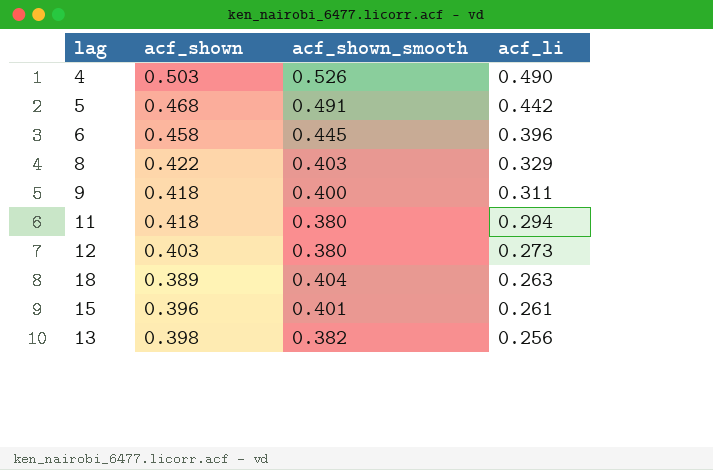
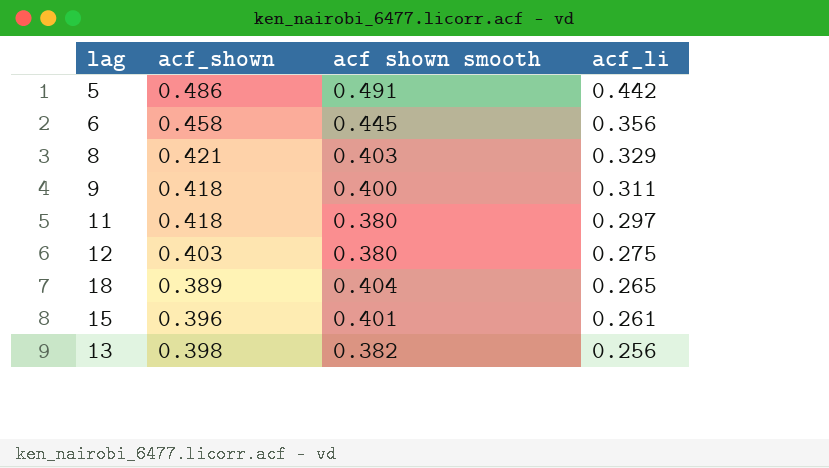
column name: acf_shown_smooth -> acf shown smooth
row 4: 0.503 | 0.526 | 0.490 -> none
5 | acf_shown: 0.468 -> 0.486
6 | acf_li: 0.396 -> 0.356
8 | acf_shown: 0.422 -> 0.421
11 | acf_li: 0.294 -> 0.297
12 | acf_li: 0.273 -> 0.275
18 | acf_li: 0.263 -> 0.265

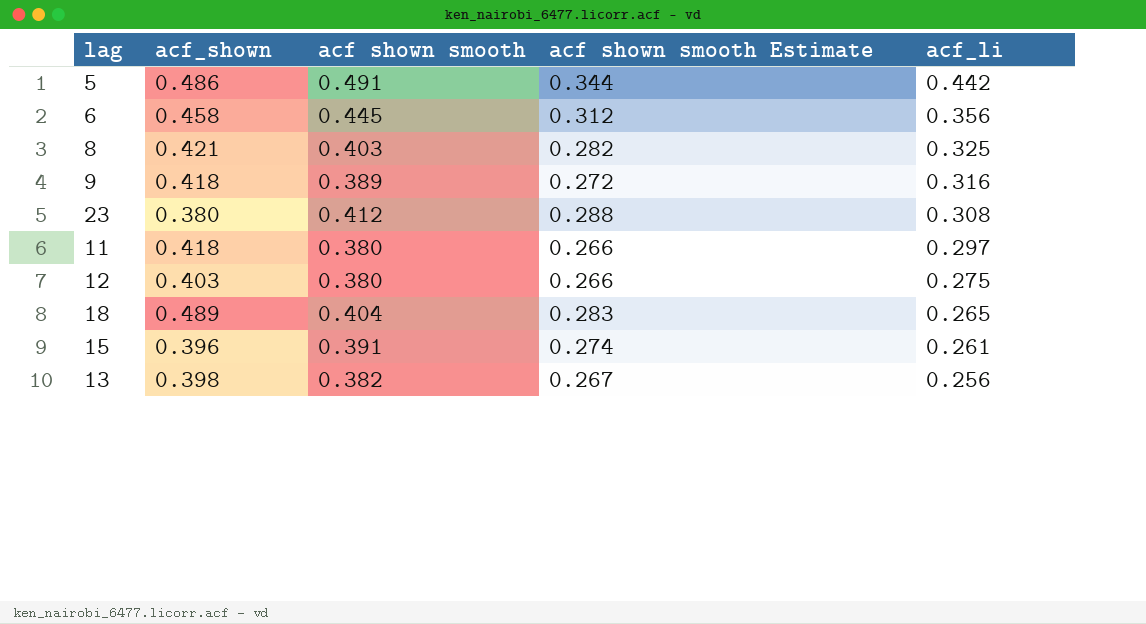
column acf shown smooth Estimate | formula: none -> [acf shown smooth] * 0.7
8 | acf_li: 0.329 -> 0.325
9 | acf shown smooth: 0.400 -> 0.389
9 | acf_li: 0.311 -> 0.316
row 23: none -> 0.380 | 0.412 | 0.288 | 0.308
18 | acf_shown: 0.389 -> 0.489
15 | acf shown smooth: 0.401 -> 0.391

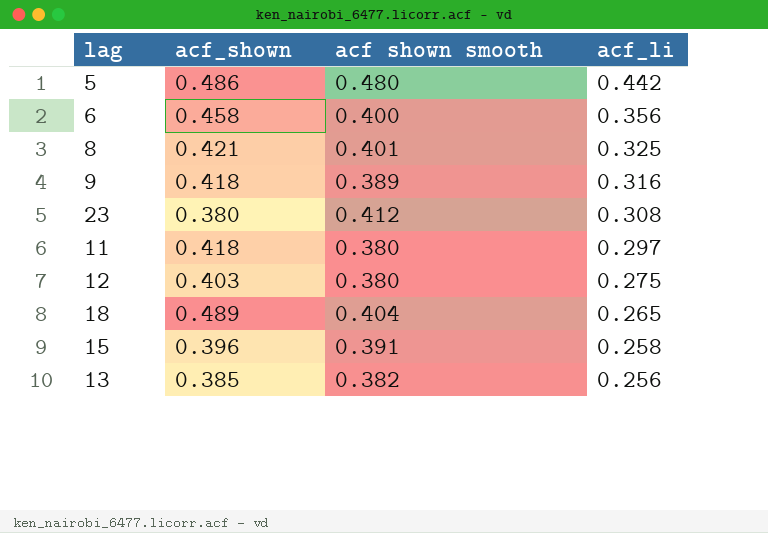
column acf shown smooth Estimate | formula: [acf shown smooth] * 0.7 -> none
5 | acf shown smooth: 0.491 -> 0.480
6 | acf shown smooth: 0.445 -> 0.400
8 | acf shown smooth: 0.403 -> 0.401
15 | acf_li: 0.261 -> 0.258
13 | acf_shown: 0.398 -> 0.385

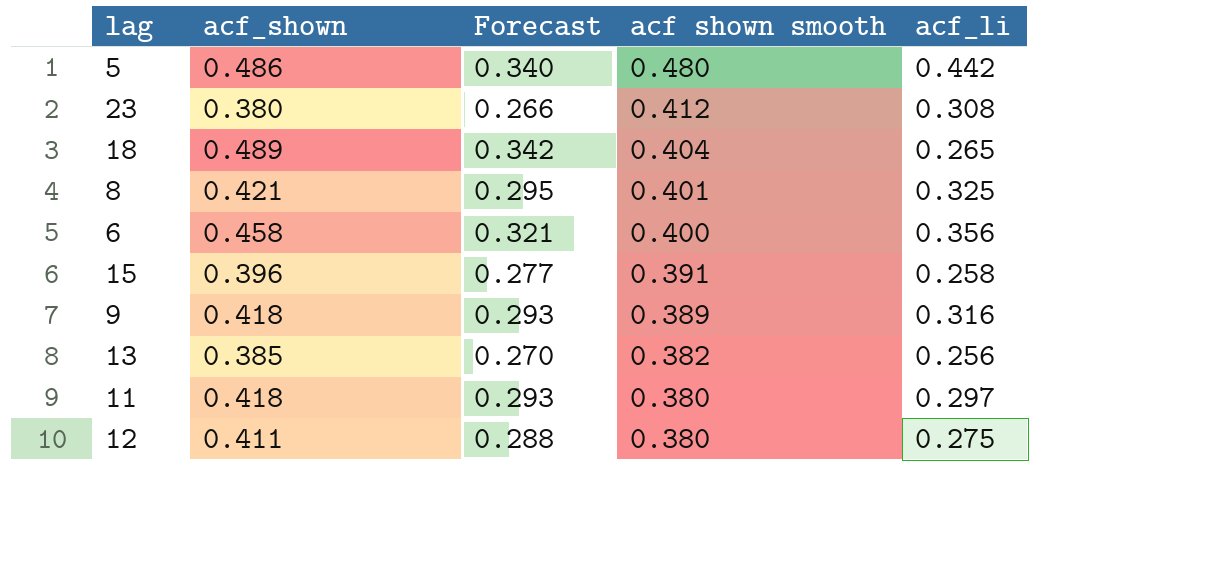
row order: acf_li descending -> acf shown smooth descending
column Forecast | formula: none -> [acf_shown] * 0.7
12 | acf_shown: 0.403 -> 0.411

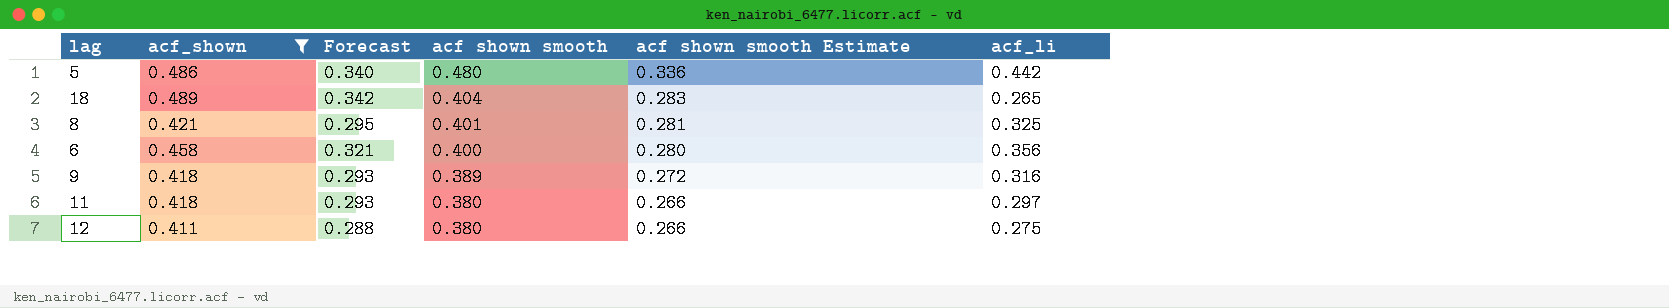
filter: none -> acf_shown >= 0.411
column acf shown smooth Estimate | formula: none -> [acf shown smooth] * 0.7

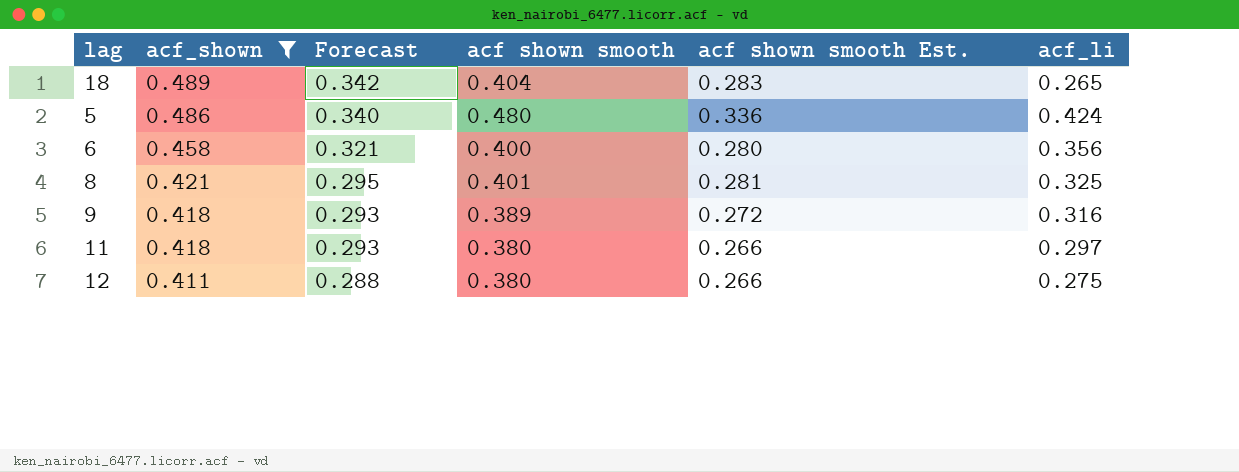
row order: acf shown smooth descending -> acf_shown descending
column name: acf shown smooth Estimate -> acf shown smooth Est.
5 | acf_li: 0.442 -> 0.424

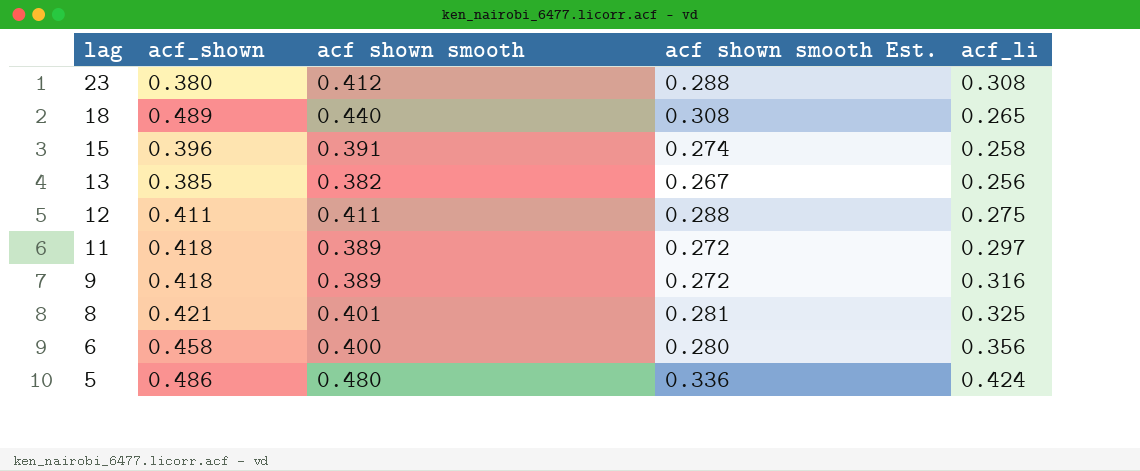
filter: acf_shown >= 0.411 -> none
row order: acf_shown descending -> lag descending
column Forecast | formula: [acf_shown] * 0.7 -> none
18 | acf shown smooth: 0.404 -> 0.440
18 | acf shown smooth Est.: 0.283 -> 0.308
12 | acf shown smooth: 0.380 -> 0.411
12 | acf shown smooth Est.: 0.266 -> 0.288
11 | acf shown smooth: 0.380 -> 0.389
11 | acf shown smooth Est.: 0.266 -> 0.272

